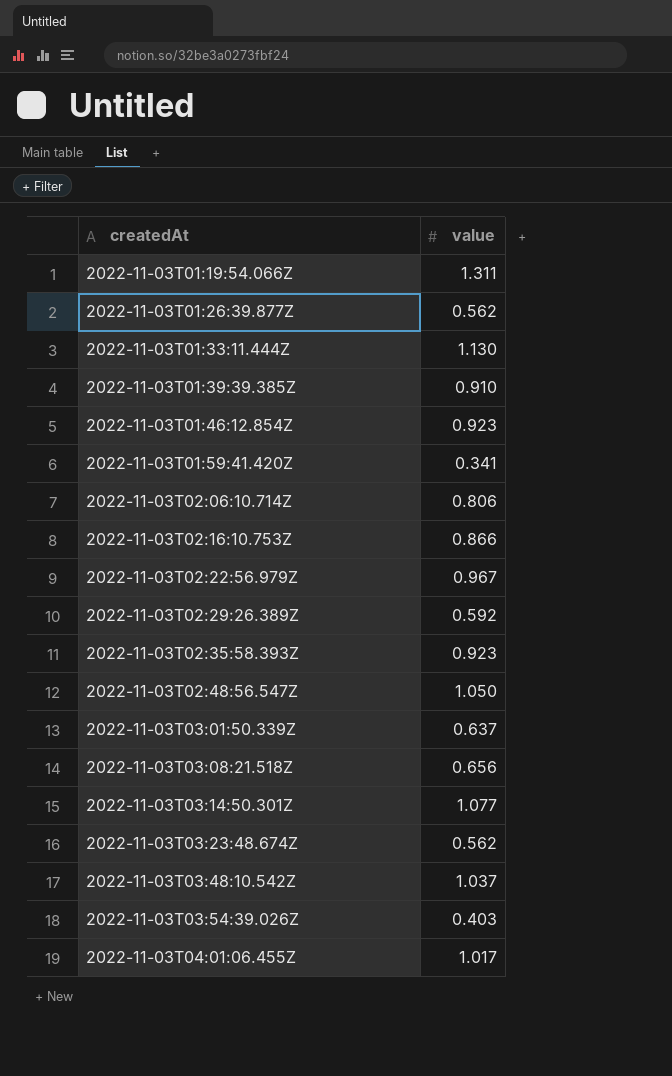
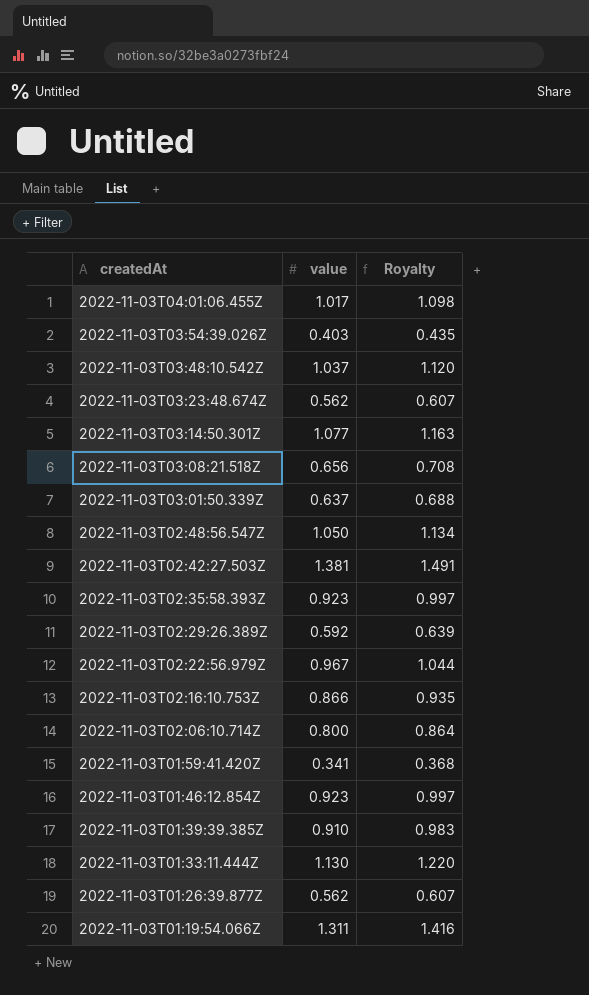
row order: createdAt ascending -> createdAt descending
column Royalty | formula: none -> [value] * 1.08
row 2022-11-03T02:42:27.503Z: none -> 1.381 | 1.491
2022-11-03T02:06:10.714Z | value: 0.806 -> 0.800

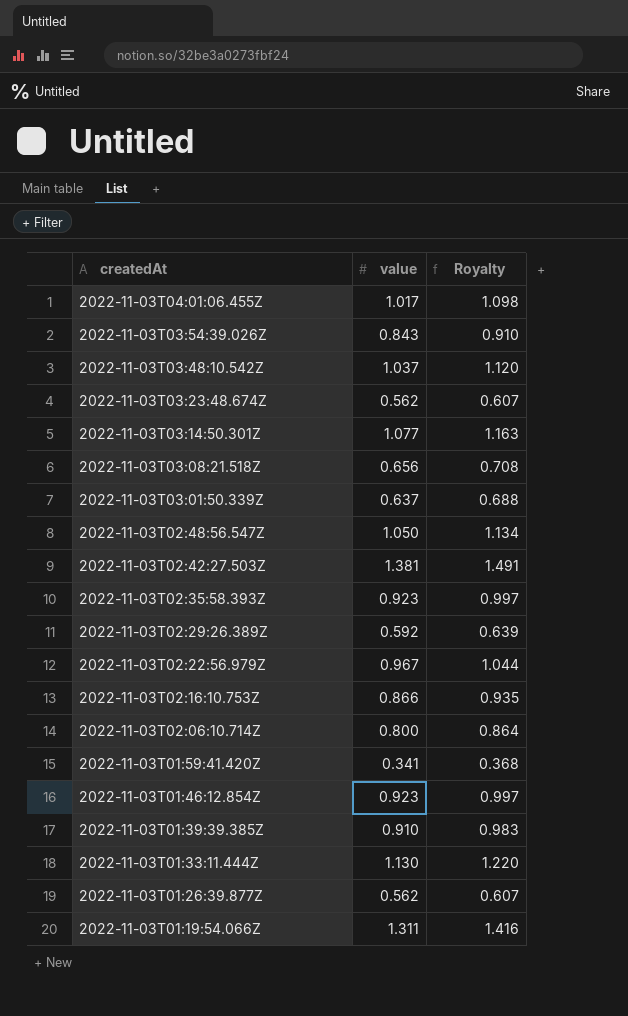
2022-11-03T03:54:39.026Z | value: 0.403 -> 0.843
2022-11-03T03:54:39.026Z | Royalty: 0.435 -> 0.910

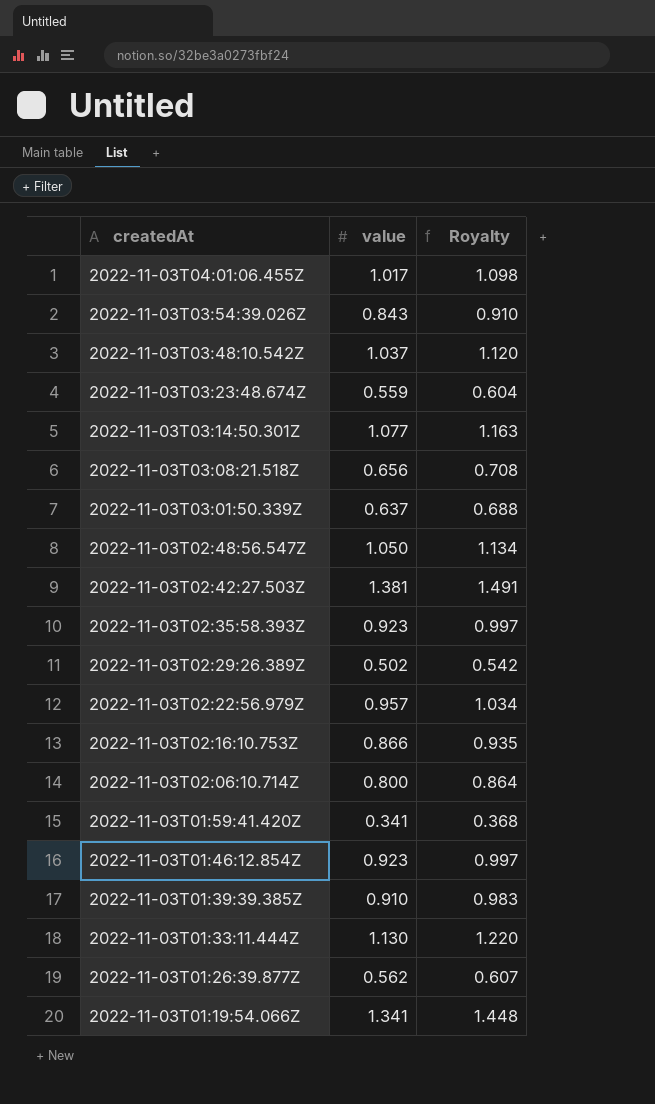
2022-11-03T03:23:48.674Z | value: 0.562 -> 0.559
2022-11-03T03:23:48.674Z | Royalty: 0.607 -> 0.604
2022-11-03T02:29:26.389Z | value: 0.592 -> 0.502
2022-11-03T02:29:26.389Z | Royalty: 0.639 -> 0.542
2022-11-03T02:22:56.979Z | value: 0.967 -> 0.957
2022-11-03T02:22:56.979Z | Royalty: 1.044 -> 1.034
2022-11-03T01:19:54.066Z | value: 1.311 -> 1.341
2022-11-03T01:19:54.066Z | Royalty: 1.416 -> 1.448

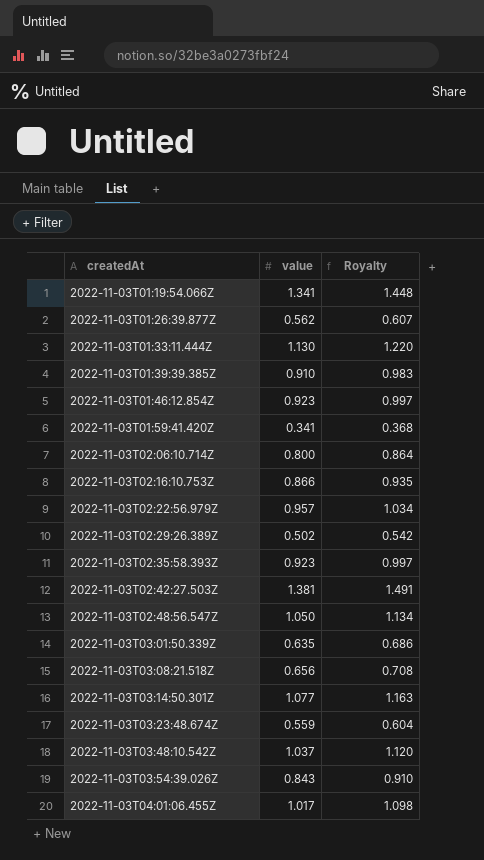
row order: createdAt descending -> createdAt ascending
2022-11-03T03:01:50.339Z | value: 0.637 -> 0.635
2022-11-03T03:01:50.339Z | Royalty: 0.688 -> 0.686

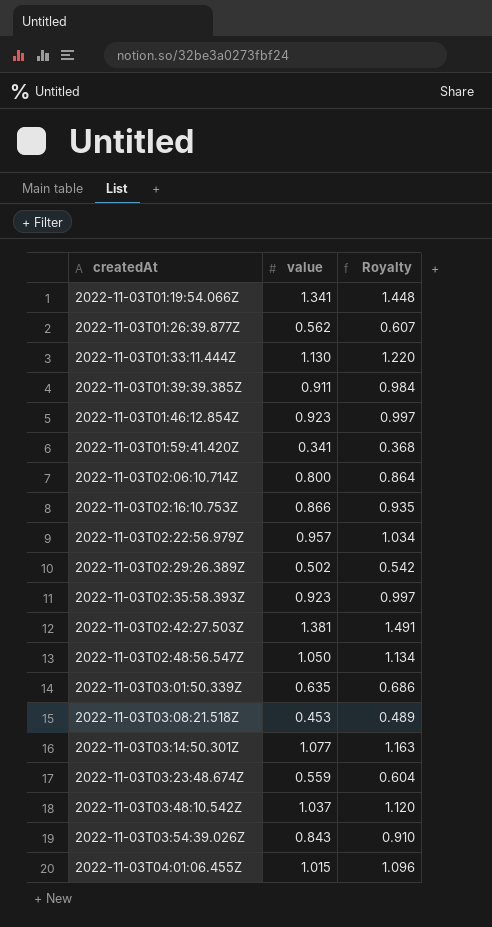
2022-11-03T01:39:39.385Z | value: 0.910 -> 0.911
2022-11-03T01:39:39.385Z | Royalty: 0.983 -> 0.984
2022-11-03T03:08:21.518Z | value: 0.656 -> 0.453
2022-11-03T03:08:21.518Z | Royalty: 0.708 -> 0.489
2022-11-03T04:01:06.455Z | value: 1.017 -> 1.015
2022-11-03T04:01:06.455Z | Royalty: 1.098 -> 1.096

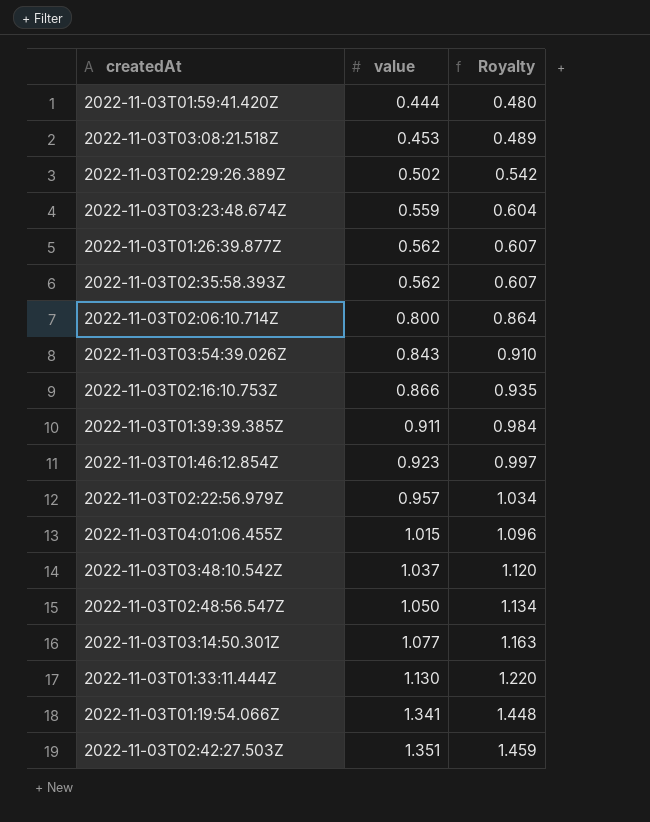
row order: createdAt ascending -> value ascending
row 2022-11-03T03:01:50.339Z: 0.635 | 0.686 -> none
2022-11-03T01:59:41.420Z | value: 0.341 -> 0.444
2022-11-03T01:59:41.420Z | Royalty: 0.368 -> 0.480
2022-11-03T02:35:58.393Z | value: 0.923 -> 0.562
2022-11-03T02:35:58.393Z | Royalty: 0.997 -> 0.607
2022-11-03T02:42:27.503Z | value: 1.381 -> 1.351
2022-11-03T02:42:27.503Z | Royalty: 1.491 -> 1.459

